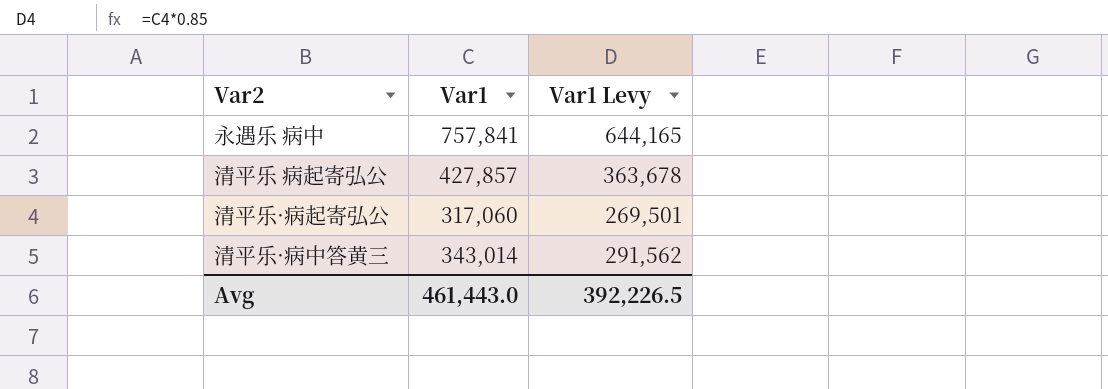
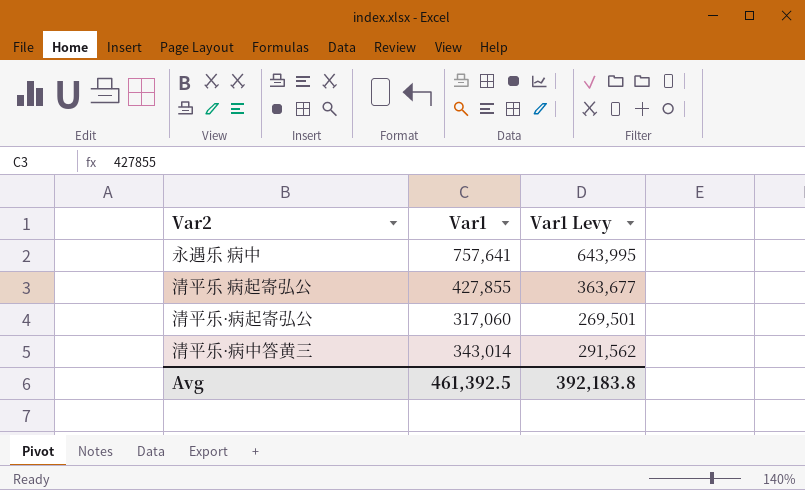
永遇乐 病中 | Var1: 757,841 -> 757,641
永遇乐 病中 | Var1 Levy: 644,165 -> 643,995
清平乐 病起寄弘公 | Var1: 427,857 -> 427,855
清平乐 病起寄弘公 | Var1 Levy: 363,678 -> 363,677
Avg | Var1: 461,443.0 -> 461,392.5
Avg | Var1 Levy: 392,226.5 -> 392,183.8

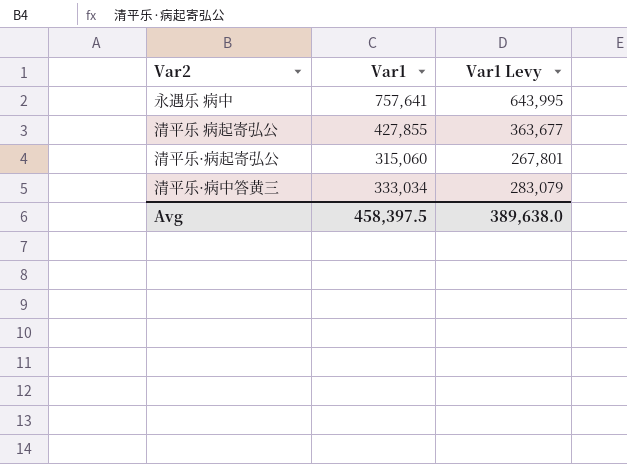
清平乐·病起寄弘公 | Var1: 317,060 -> 315,060
清平乐·病起寄弘公 | Var1 Levy: 269,501 -> 267,801
清平乐·病中答黄三 | Var1: 343,014 -> 333,034
清平乐·病中答黄三 | Var1 Levy: 291,562 -> 283,079
Avg | Var1: 461,392.5 -> 458,397.5
Avg | Var1 Levy: 392,183.8 -> 389,638.0

